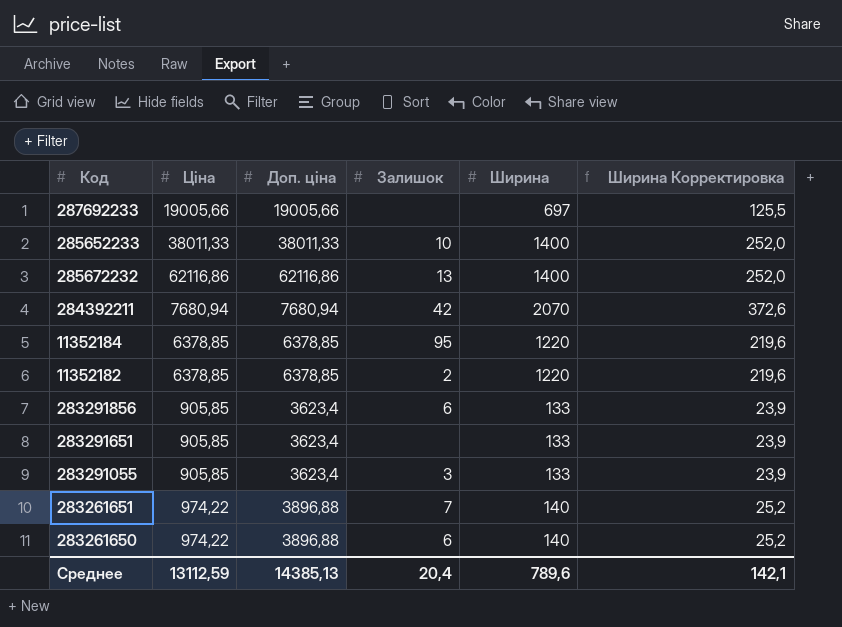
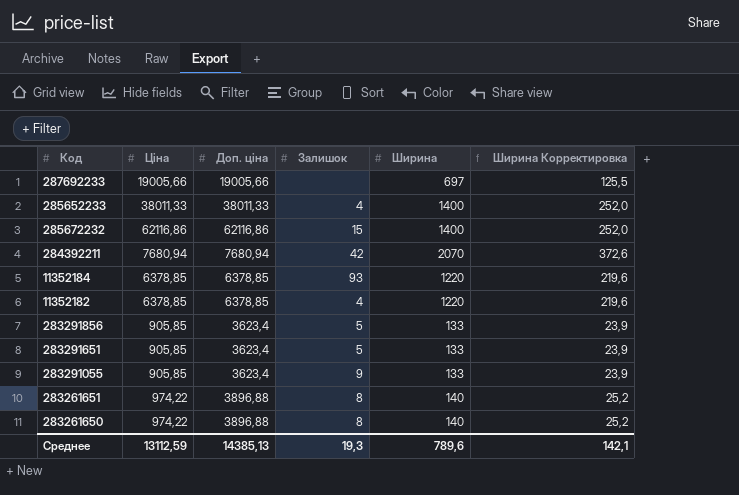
285652233 | Залишок: 10 -> 4
285672232 | Залишок: 13 -> 15
11352184 | Залишок: 95 -> 93
11352182 | Залишок: 2 -> 4
283291856 | Залишок: 6 -> 5
283291651 | Залишок: none -> 5
283291055 | Залишок: 3 -> 9
283261651 | Залишок: 7 -> 8
283261650 | Залишок: 6 -> 8
Среднее | Залишок: 20,4 -> 19,3

